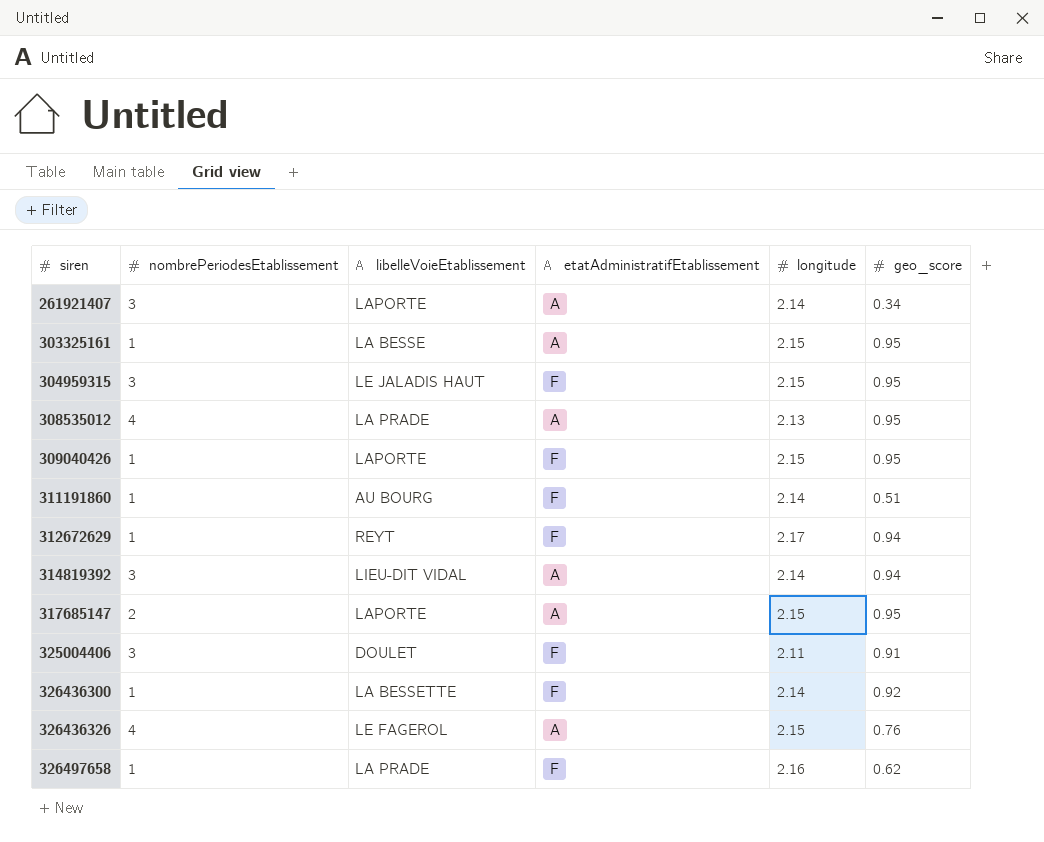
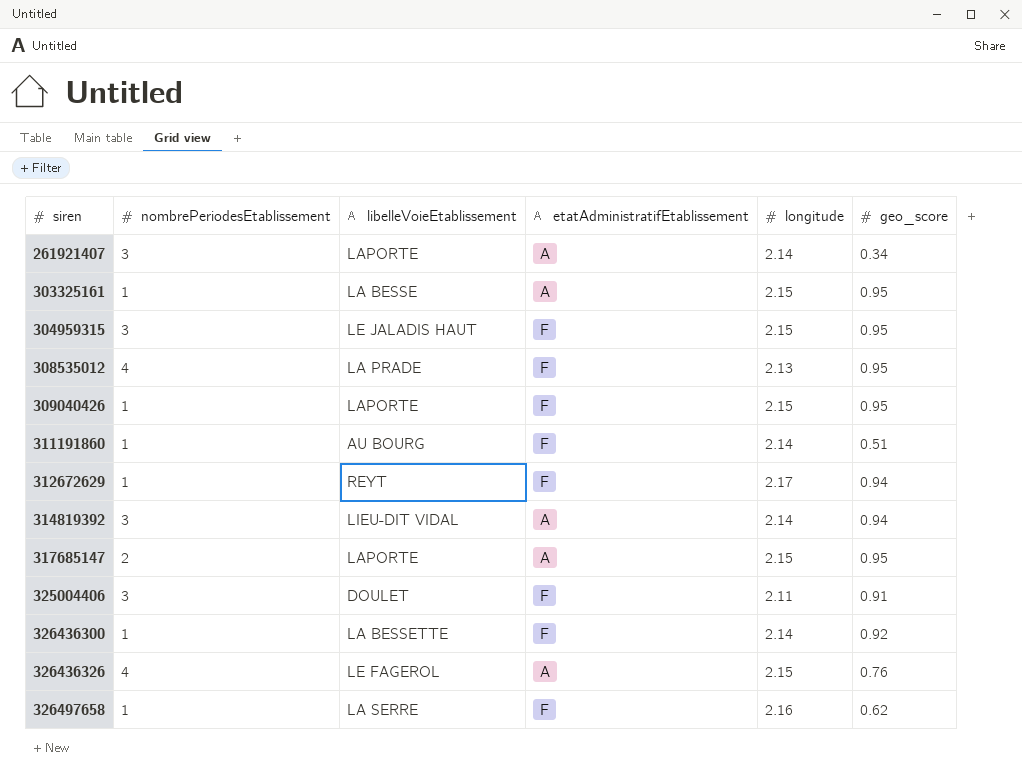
308535012 | etatAdministratifEtablissement: A -> F
326497658 | libelleVoieEtablissement: LA PRADE -> LA SERRE

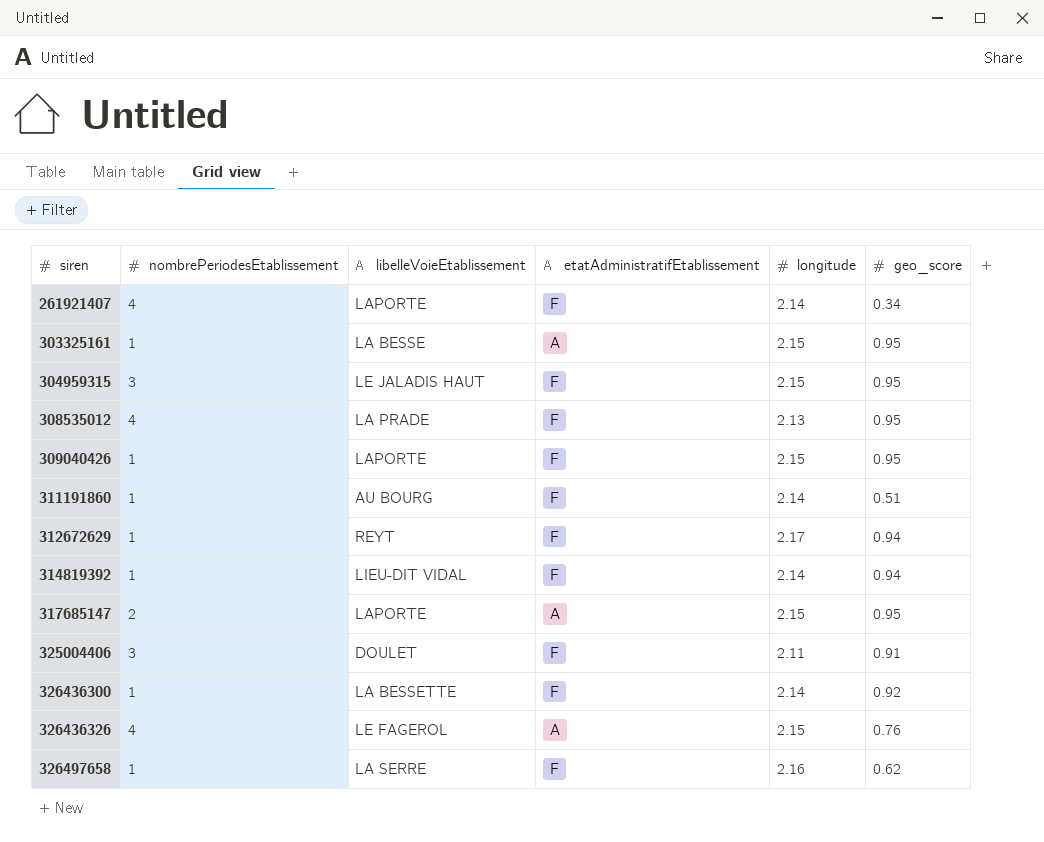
261921407 | nombrePeriodesEtablissement: 3 -> 4
261921407 | etatAdministratifEtablissement: A -> F
314819392 | nombrePeriodesEtablissement: 3 -> 1
314819392 | etatAdministratifEtablissement: A -> F

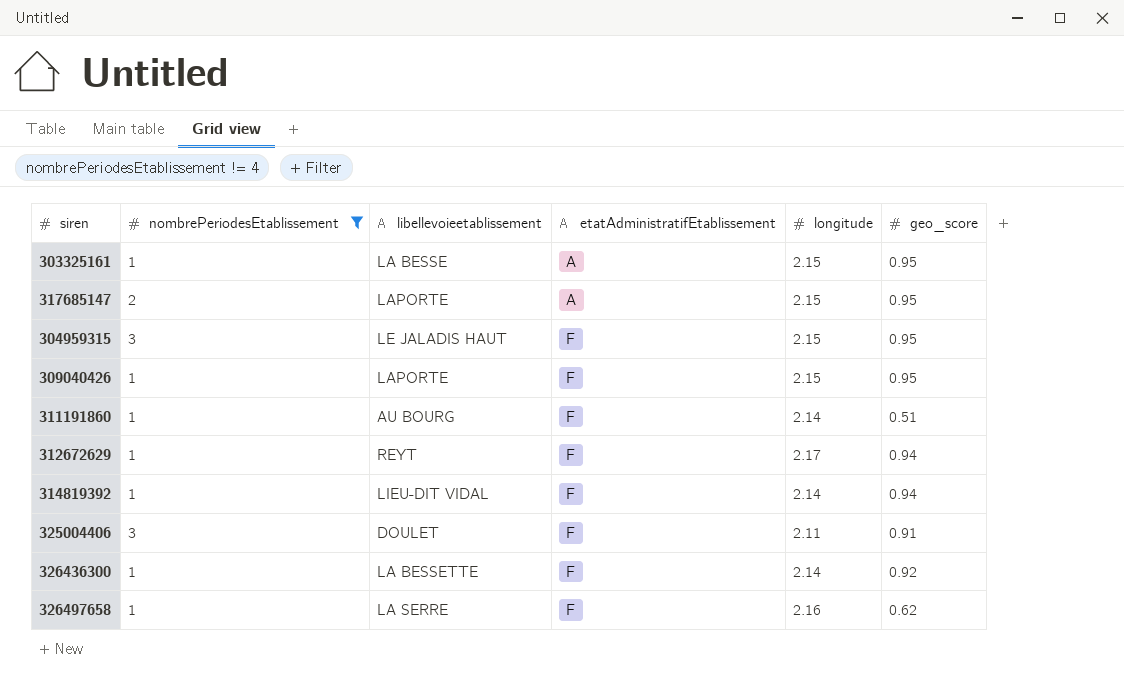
filter: none -> nombrePeriodesEtablissement != 4
row order: siren ascending -> etatAdministratifEtablissement ascending
column name: libelleVoieEtablissement -> libellevoieetablissement

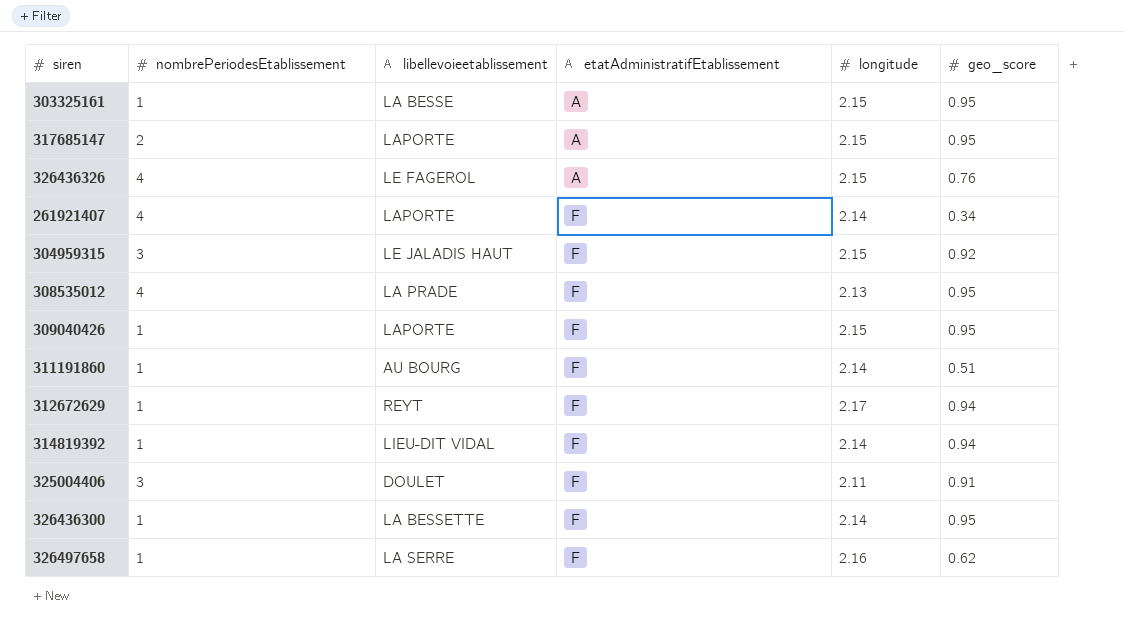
filter: nombrePeriodesEtablissement != 4 -> none
304959315 | geo_score: 0.95 -> 0.92
326436300 | geo_score: 0.92 -> 0.95

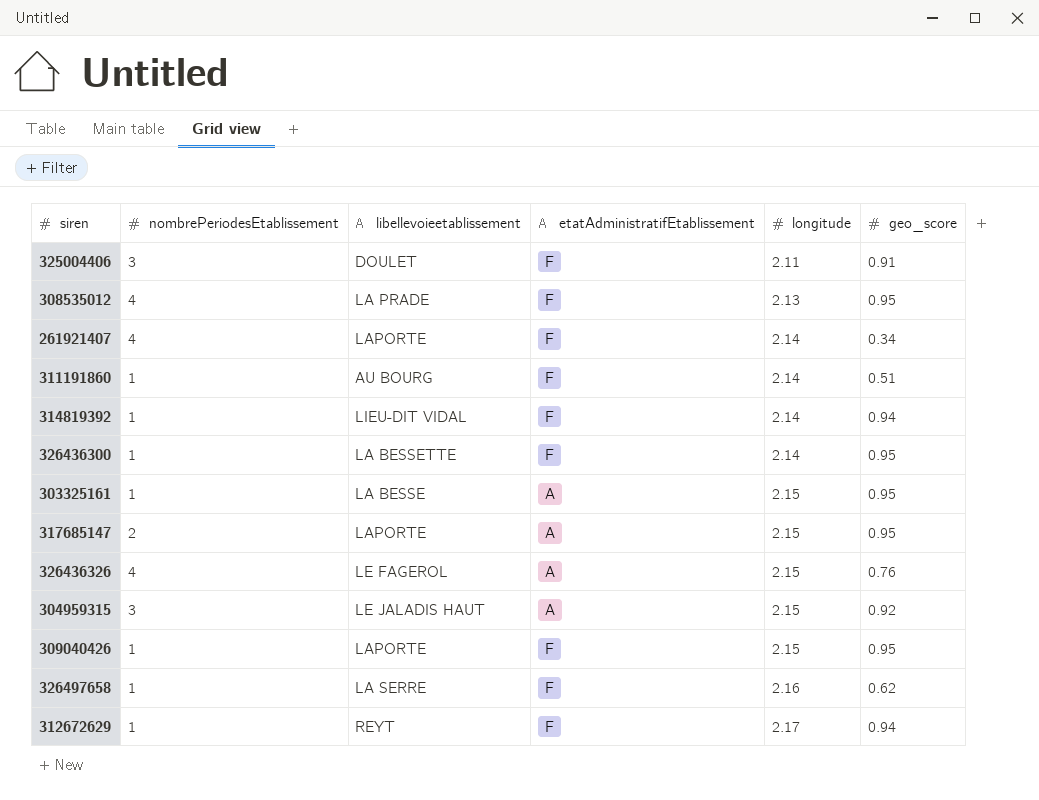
row order: etatAdministratifEtablissement ascending -> longitude ascending
304959315 | etatAdministratifEtablissement: F -> A

